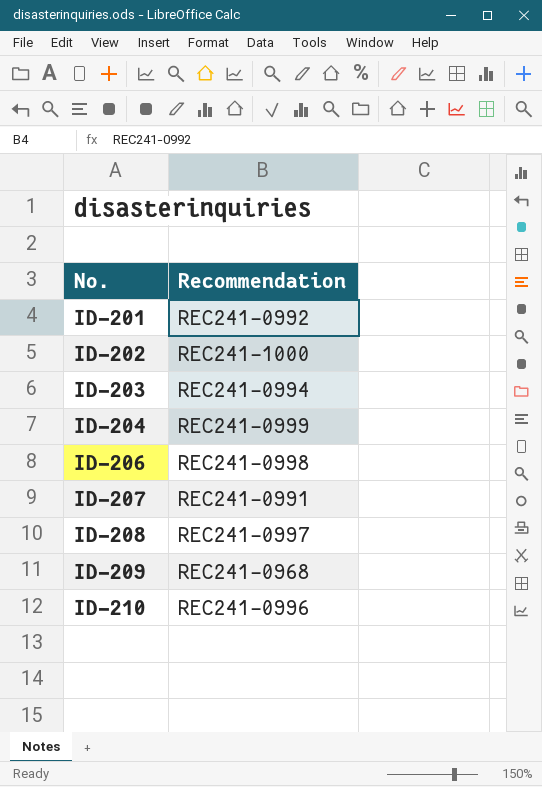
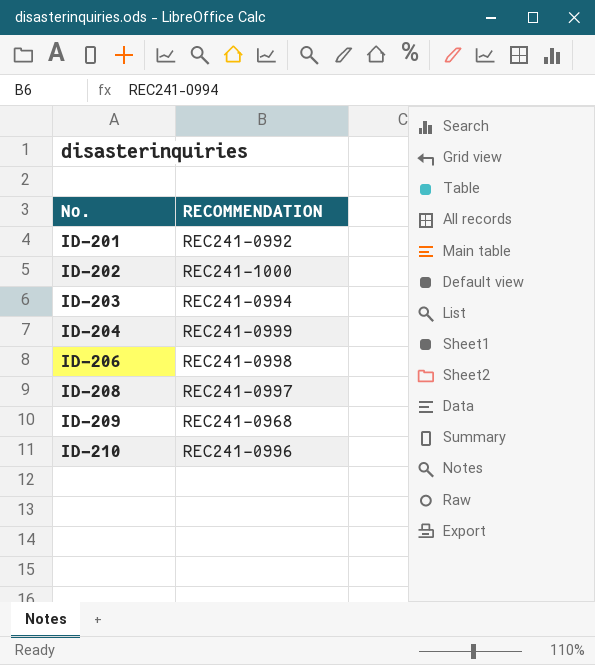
column name: Recommendation -> RECOMMENDATION
row ID-207: REC241-0991 -> none

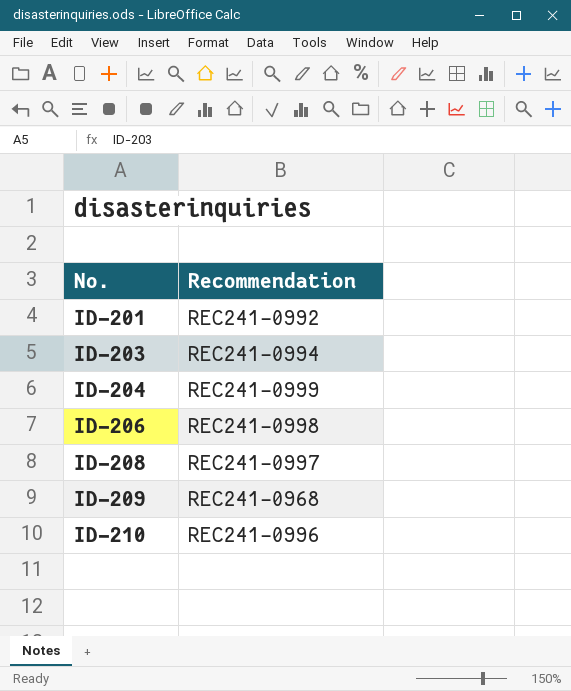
column name: RECOMMENDATION -> Recommendation
row ID-202: REC241-1000 -> none

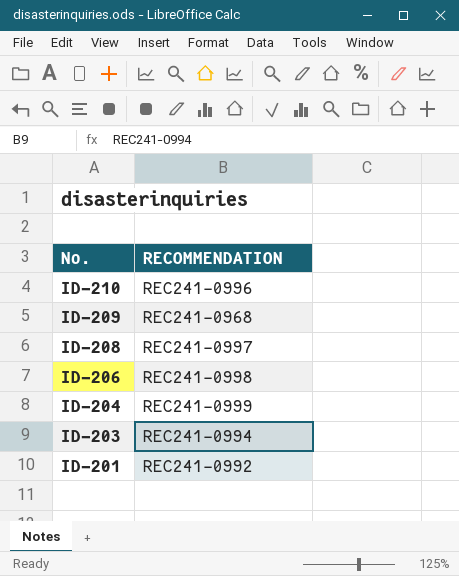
row order: No. ascending -> No. descending
column name: Recommendation -> RECOMMENDATION

